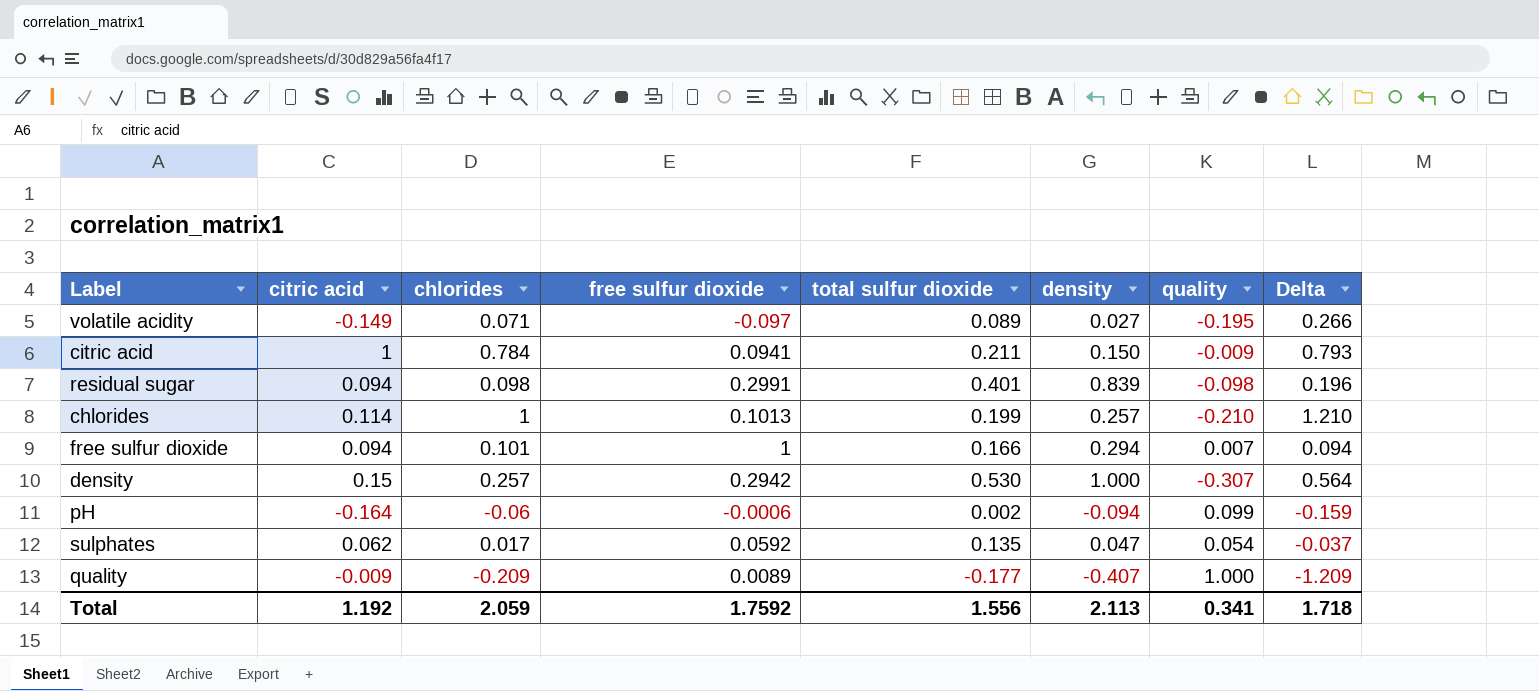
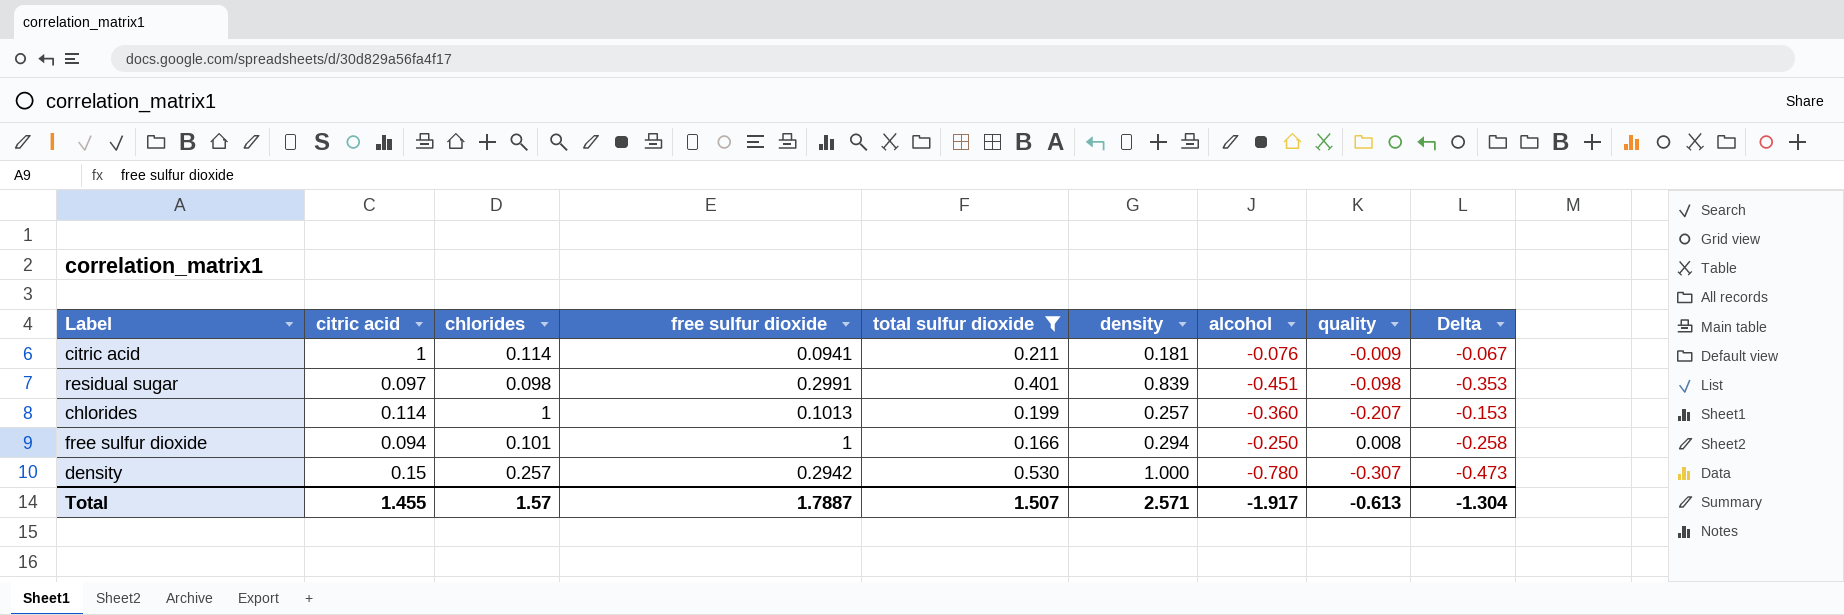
filter: none -> total sulfur dioxide >= 0.166
column alcohol | position: none -> 7
column Delta | formula: [chlorides] - [quality] -> [alcohol] - [quality]
citric acid | chlorides: 0.784 -> 0.114
citric acid | density: 0.150 -> 0.181
residual sugar | citric acid: 0.094 -> 0.097
chlorides | quality: -0.210 -> -0.207
free sulfur dioxide | quality: 0.007 -> 0.008
Total | citric acid: 1.192 -> 1.455
Total | chlorides: 2.059 -> 1.57
Total | free sulfur dioxide: 1.7592 -> 1.7887
Total | total sulfur dioxide: 1.556 -> 1.507
Total | density: 2.113 -> 2.571
Total | quality: 0.341 -> -0.613
Total | Delta: 1.718 -> -1.304

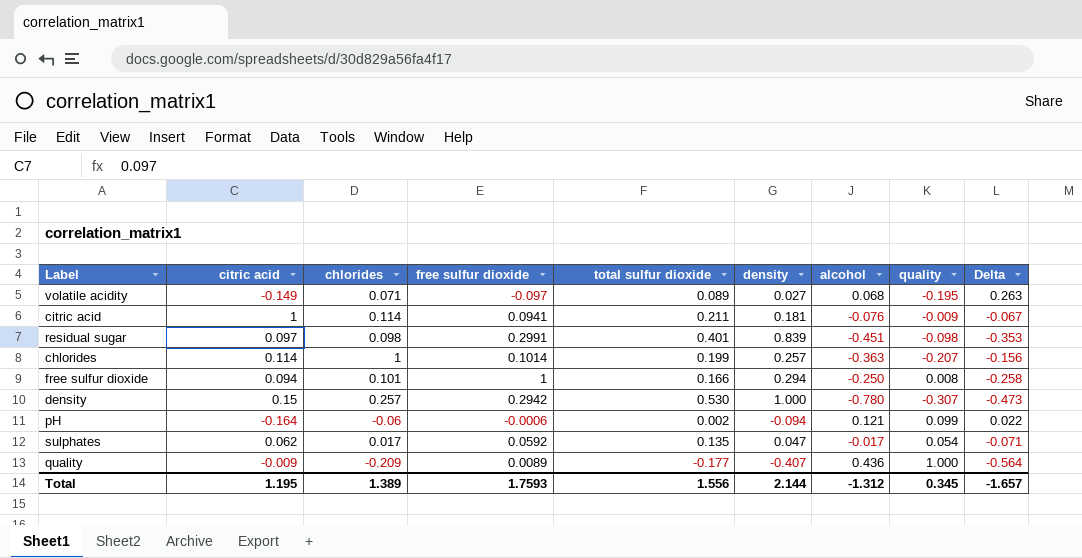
filter: total sulfur dioxide >= 0.166 -> none
chlorides | free sulfur dioxide: 0.1013 -> 0.1014
chlorides | alcohol: -0.360 -> -0.363
chlorides | Delta: -0.153 -> -0.156
Total | citric acid: 1.455 -> 1.195
Total | chlorides: 1.57 -> 1.389
Total | free sulfur dioxide: 1.7887 -> 1.7593
Total | total sulfur dioxide: 1.507 -> 1.556
Total | density: 2.571 -> 2.144
Total | alcohol: -1.917 -> -1.312
Total | quality: -0.613 -> 0.345
Total | Delta: -1.304 -> -1.657

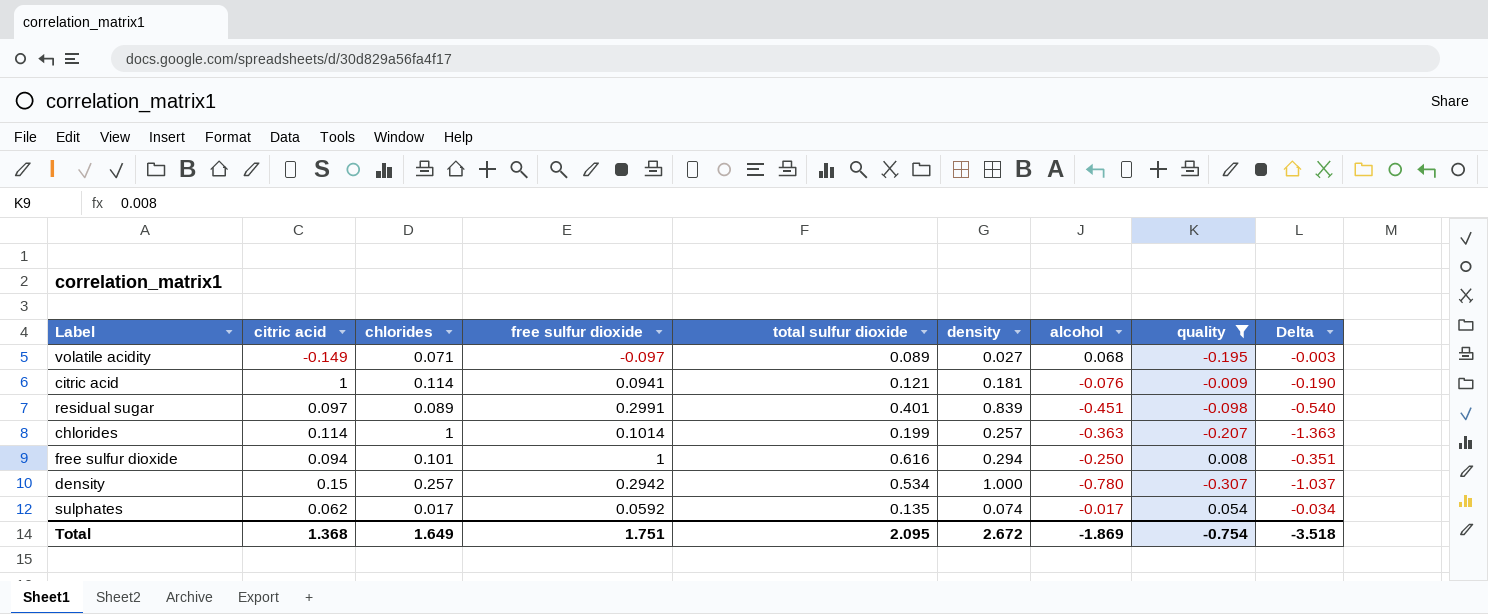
filter: none -> quality <= 0.054
column Delta | formula: [alcohol] - [quality] -> [alcohol] - [chlorides]
citric acid | total sulfur dioxide: 0.211 -> 0.121
residual sugar | chlorides: 0.098 -> 0.089
free sulfur dioxide | total sulfur dioxide: 0.166 -> 0.616
density | total sulfur dioxide: 0.530 -> 0.534
sulphates | density: 0.047 -> 0.074
Total | citric acid: 1.195 -> 1.368
Total | chlorides: 1.389 -> 1.649
Total | free sulfur dioxide: 1.7593 -> 1.751
Total | total sulfur dioxide: 1.556 -> 2.095
Total | density: 2.144 -> 2.672
Total | alcohol: -1.312 -> -1.869
Total | quality: 0.345 -> -0.754
Total | Delta: -1.657 -> -3.518

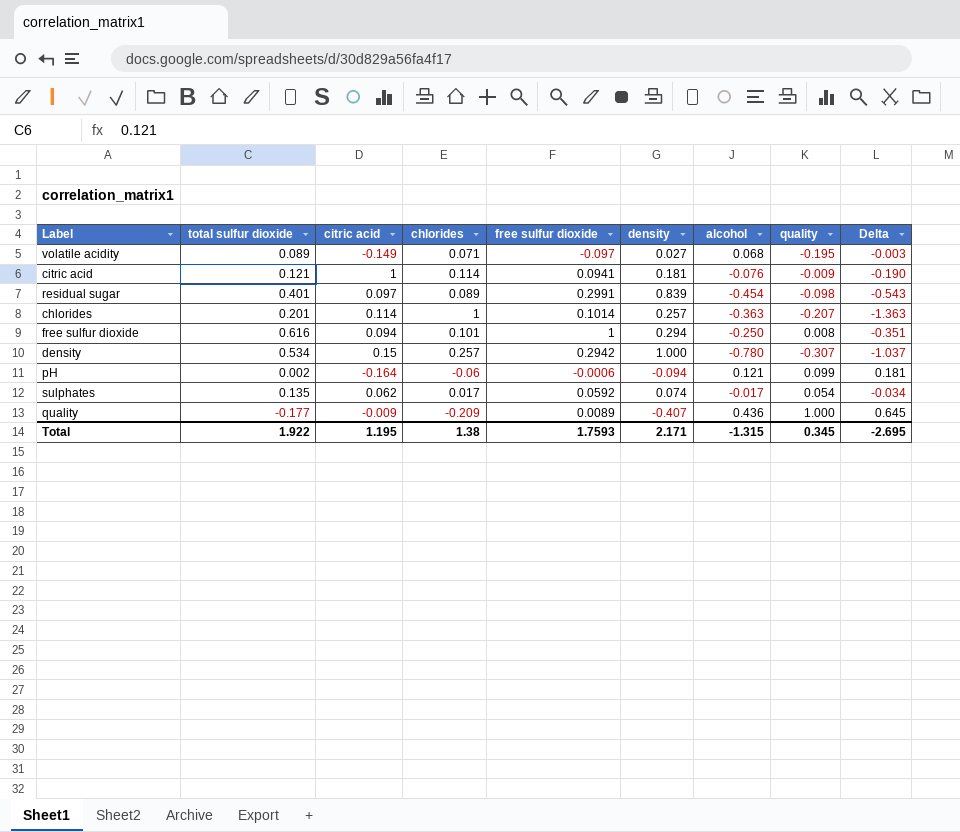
filter: quality <= 0.054 -> none
column total sulfur dioxide | position: 5 -> 2
residual sugar | alcohol: -0.451 -> -0.454
residual sugar | Delta: -0.540 -> -0.543
chlorides | total sulfur dioxide: 0.199 -> 0.201
Total | total sulfur dioxide: 2.095 -> 1.922
Total | citric acid: 1.368 -> 1.195
Total | chlorides: 1.649 -> 1.38
Total | free sulfur dioxide: 1.751 -> 1.7593
Total | density: 2.672 -> 2.171
Total | alcohol: -1.869 -> -1.315
Total | quality: -0.754 -> 0.345
Total | Delta: -3.518 -> -2.695

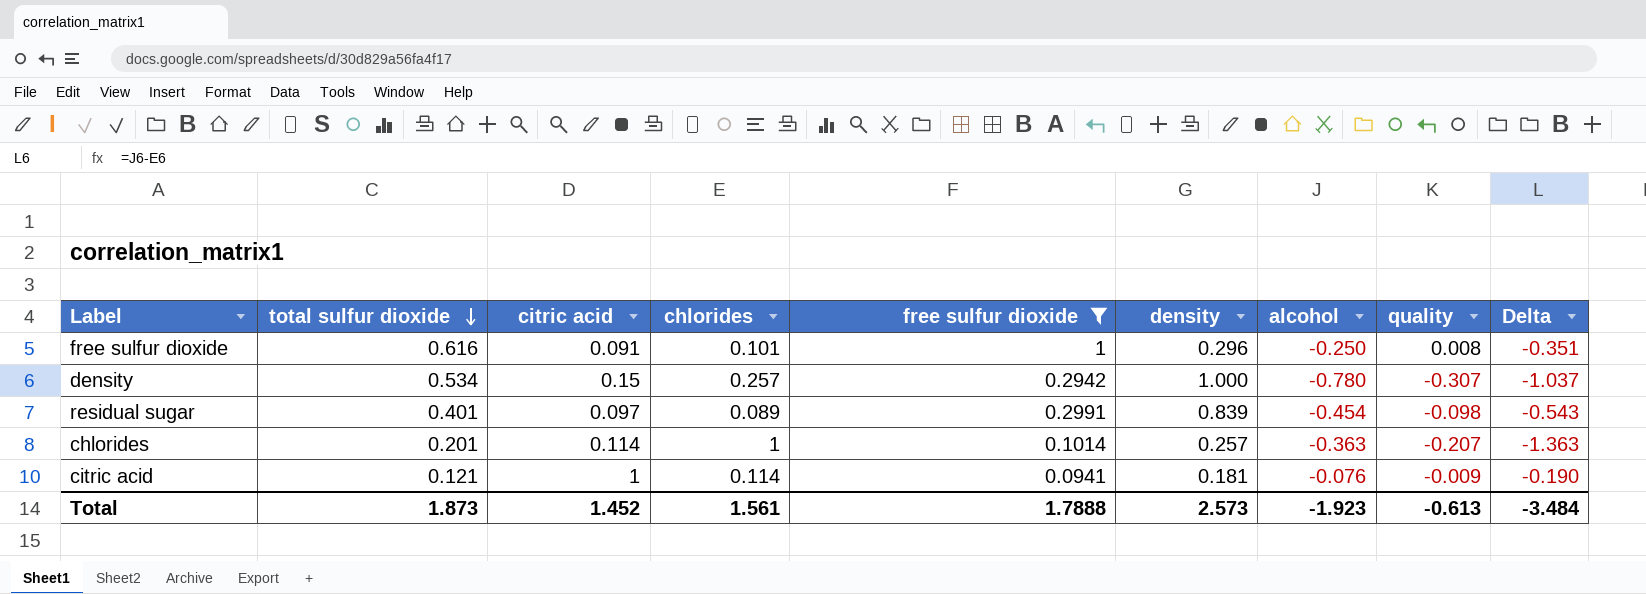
filter: none -> free sulfur dioxide >= 0.0941
row order: none -> total sulfur dioxide descending
free sulfur dioxide | citric acid: 0.094 -> 0.091
free sulfur dioxide | density: 0.294 -> 0.296
Total | total sulfur dioxide: 1.922 -> 1.873
Total | citric acid: 1.195 -> 1.452
Total | chlorides: 1.38 -> 1.561
Total | free sulfur dioxide: 1.7593 -> 1.7888
Total | density: 2.171 -> 2.573
Total | alcohol: -1.315 -> -1.923
Total | quality: 0.345 -> -0.613
Total | Delta: -2.695 -> -3.484

